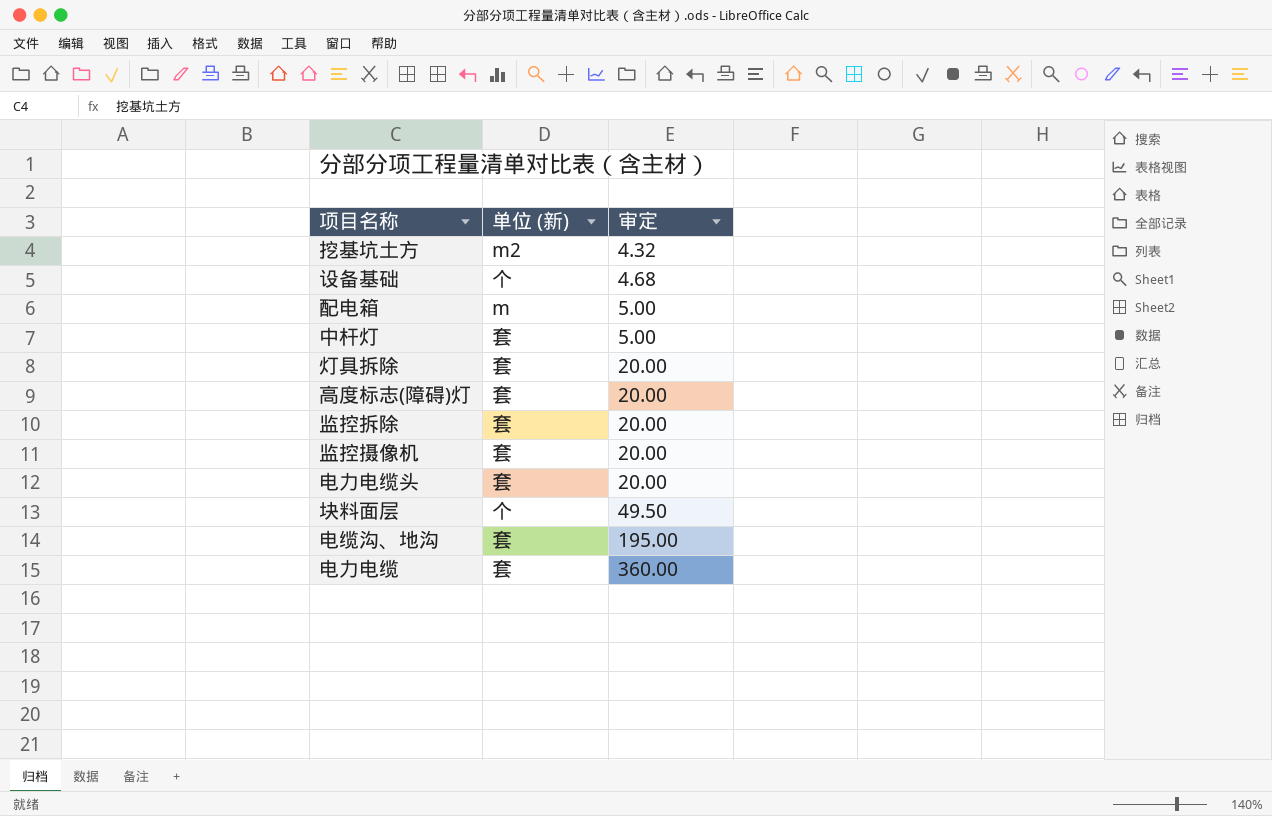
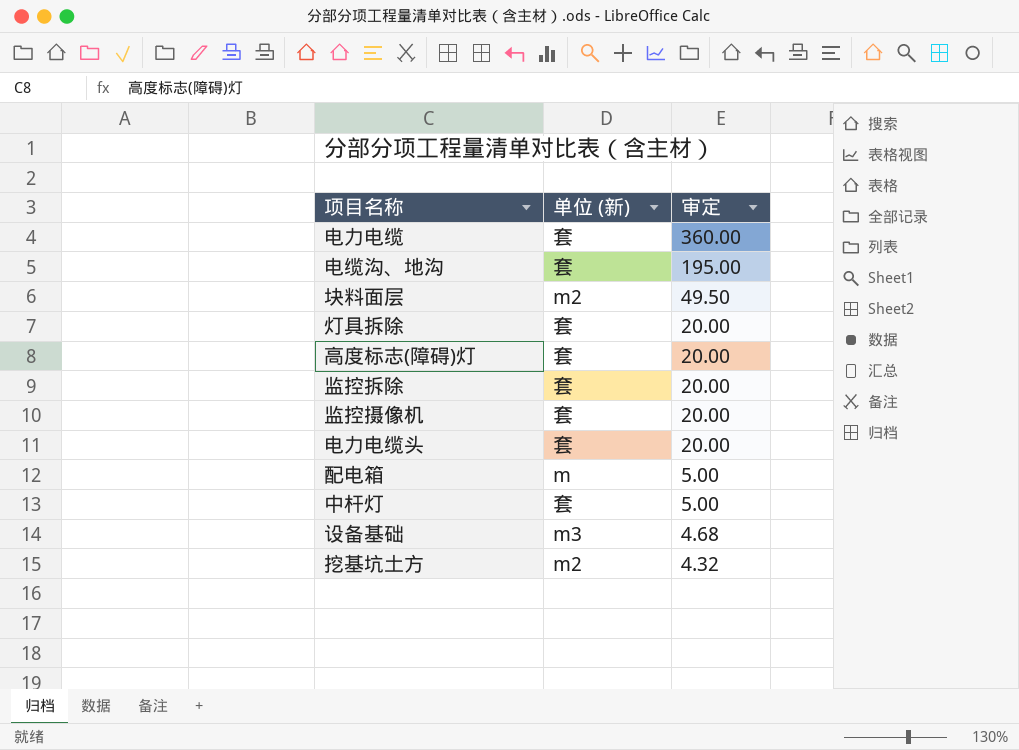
row order: 审定 ascending -> 审定 descending
块料面层 | 单位 (新): 个 -> m2
设备基础 | 单位 (新): 个 -> m3

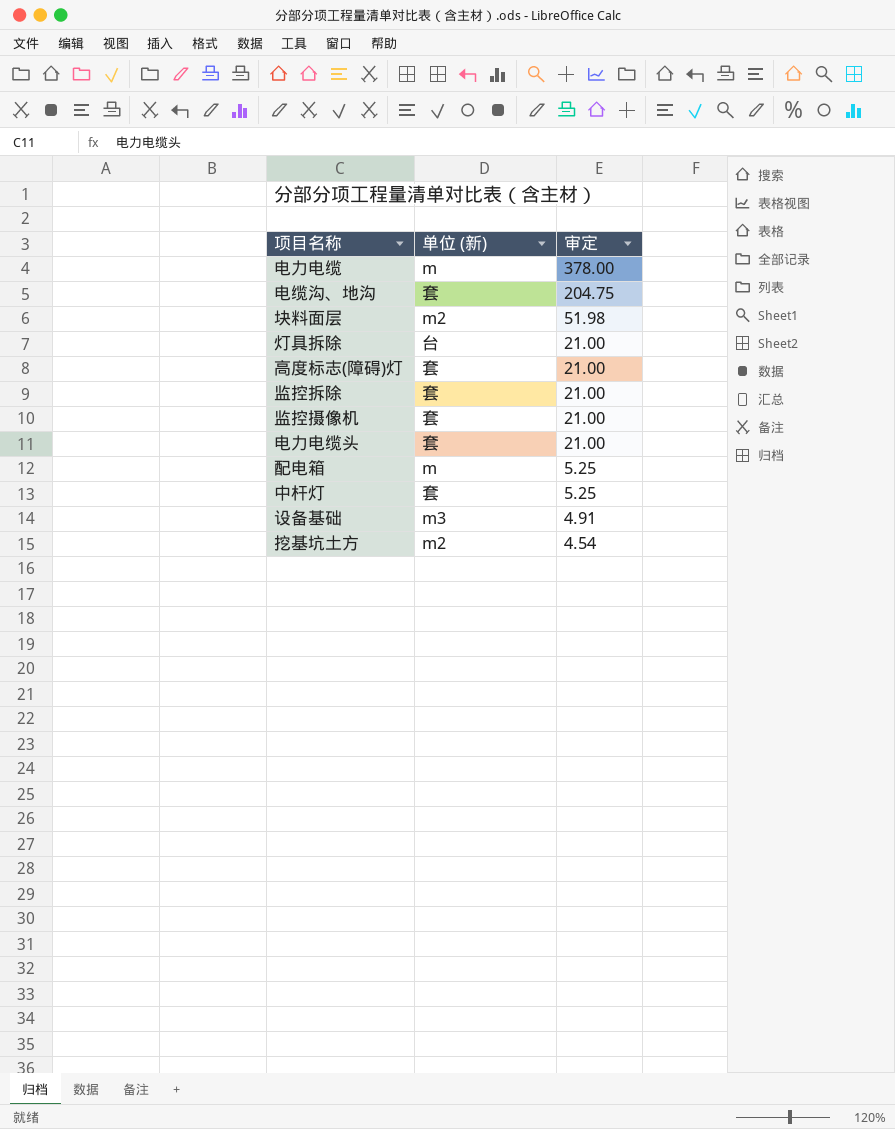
电力电缆 | 单位 (新): 套 -> m
电力电缆 | 审定: 360.00 -> 378.00
电缆沟、地沟 | 审定: 195.00 -> 204.75
块料面层 | 审定: 49.50 -> 51.98
灯具拆除 | 单位 (新): 套 -> 台
灯具拆除 | 审定: 20.00 -> 21.00
高度标志(障碍)灯 | 审定: 20.00 -> 21.00
监控拆除 | 审定: 20.00 -> 21.00
监控摄像机 | 审定: 20.00 -> 21.00
电力电缆头 | 审定: 20.00 -> 21.00
配电箱 | 审定: 5.00 -> 5.25
中杆灯 | 审定: 5.00 -> 5.25
设备基础 | 审定: 4.68 -> 4.91
挖基坑土方 | 审定: 4.32 -> 4.54

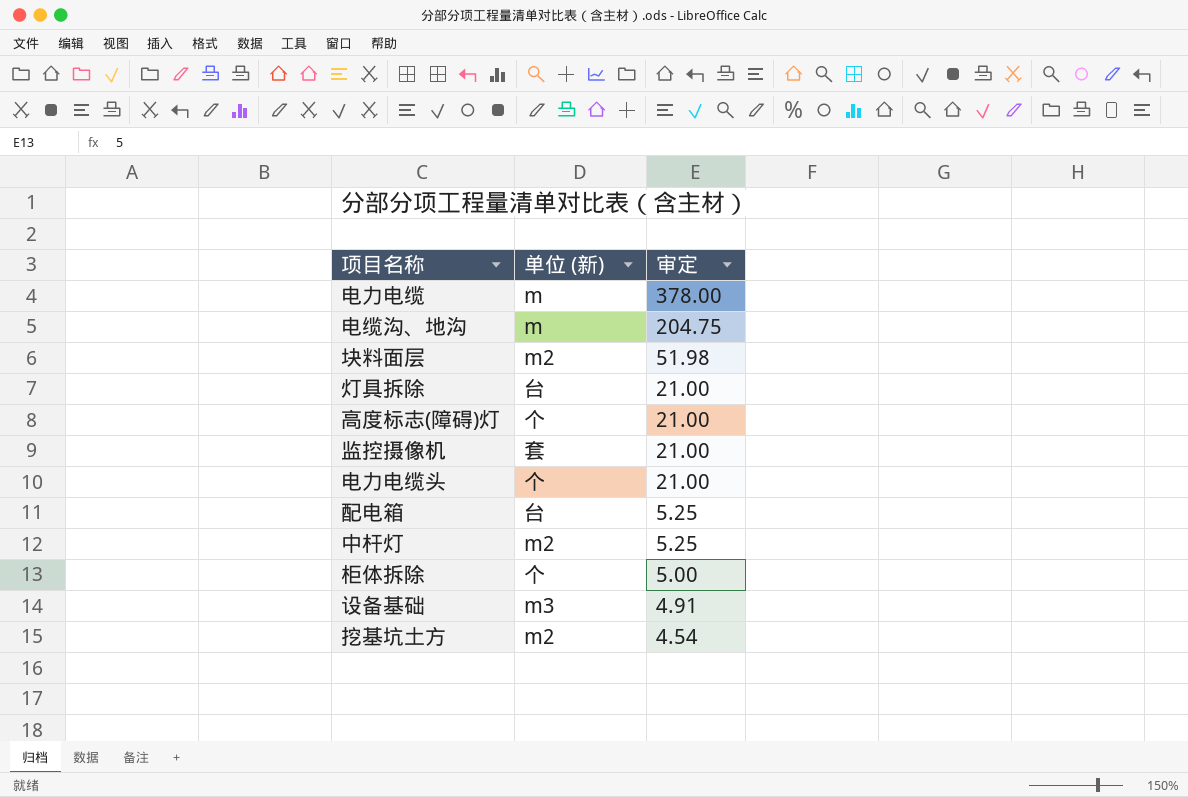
row 监控拆除: 套 | 21.00 -> none
电缆沟、地沟 | 单位 (新): 套 -> m
高度标志(障碍)灯 | 单位 (新): 套 -> 个
电力电缆头 | 单位 (新): 套 -> 个
配电箱 | 单位 (新): m -> 台
中杆灯 | 单位 (新): 套 -> m2
row 柜体拆除: none -> 个 | 5.00

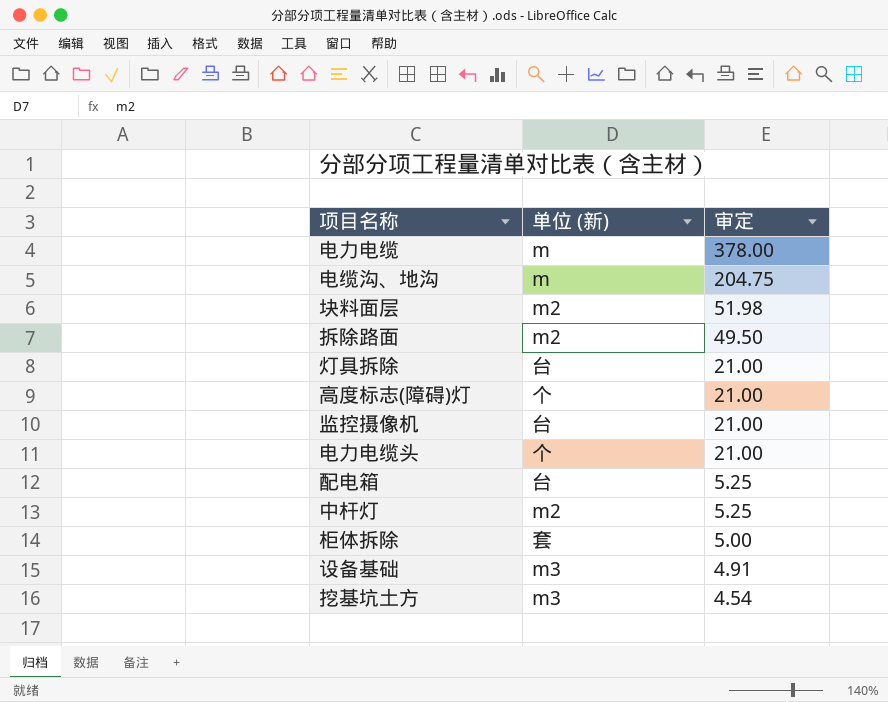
row 拆除路面: none -> m2 | 49.50
监控摄像机 | 单位 (新): 套 -> 台
柜体拆除 | 单位 (新): 个 -> 套
挖基坑土方 | 单位 (新): m2 -> m3

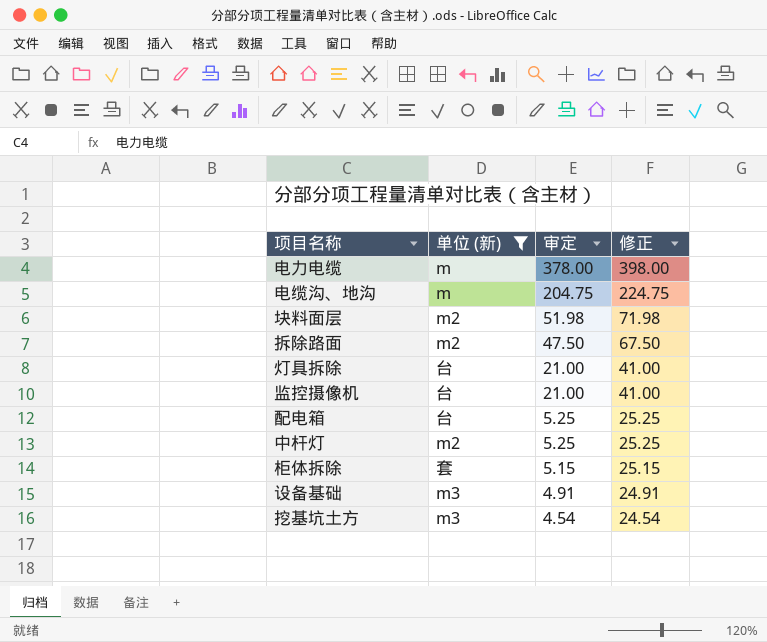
filter: none -> 单位 (新) != 个
column 修正 | formula: none -> [审定] + 20
拆除路面 | 审定: 49.50 -> 47.50
柜体拆除 | 审定: 5.00 -> 5.15

